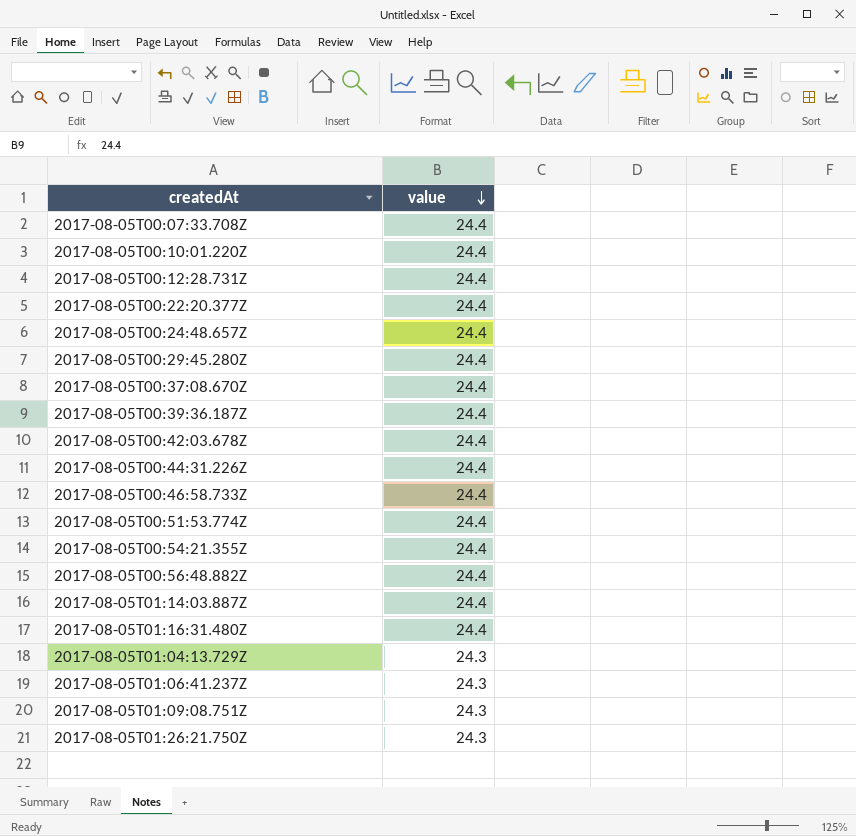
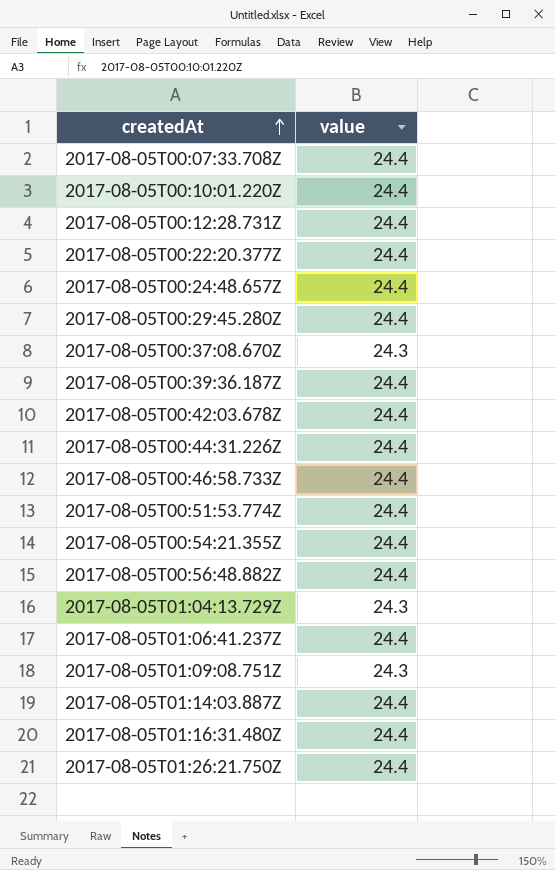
row order: value descending -> createdAt ascending
2017-08-05T00:37:08.670Z | value: 24.4 -> 24.3
2017-08-05T01:06:41.237Z | value: 24.3 -> 24.4
2017-08-05T01:26:21.750Z | value: 24.3 -> 24.4

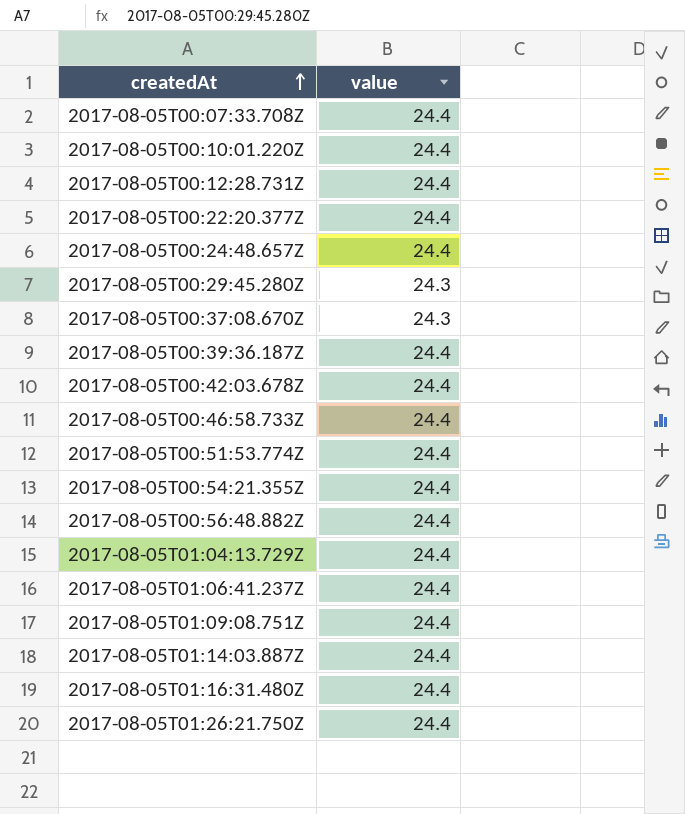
row 2017-08-05T00:44:31.226Z: 24.4 -> none
2017-08-05T00:29:45.280Z | value: 24.4 -> 24.3
2017-08-05T01:04:13.729Z | value: 24.3 -> 24.4
2017-08-05T01:09:08.751Z | value: 24.3 -> 24.4

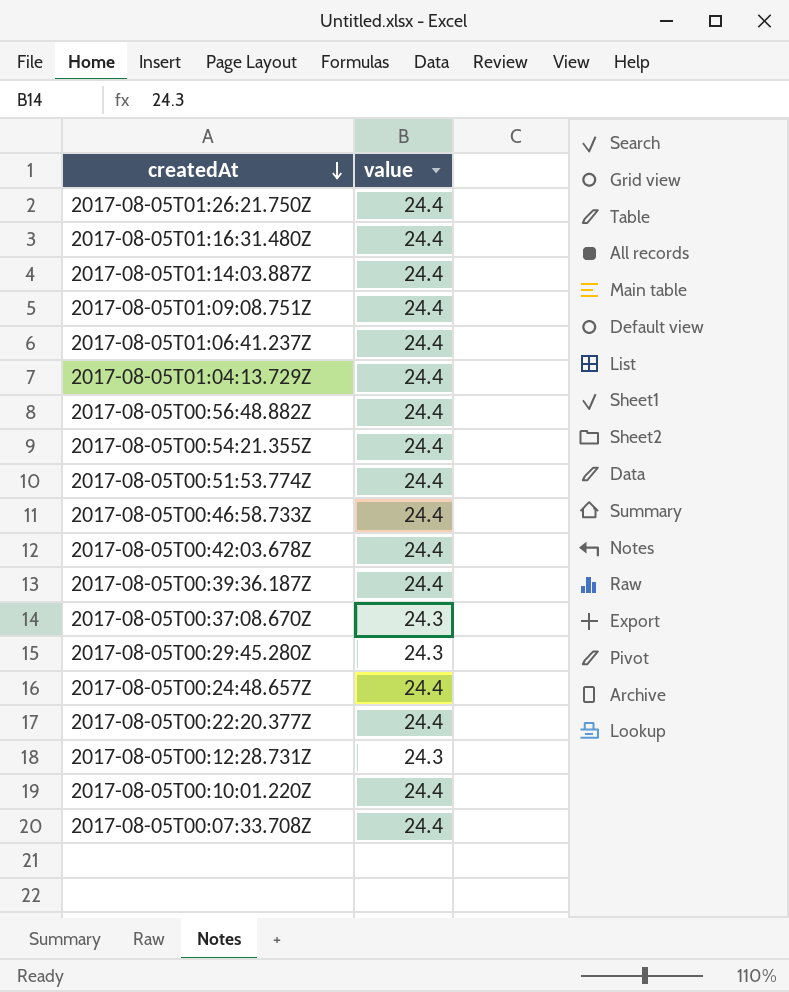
row order: createdAt ascending -> createdAt descending
2017-08-05T00:12:28.731Z | value: 24.4 -> 24.3

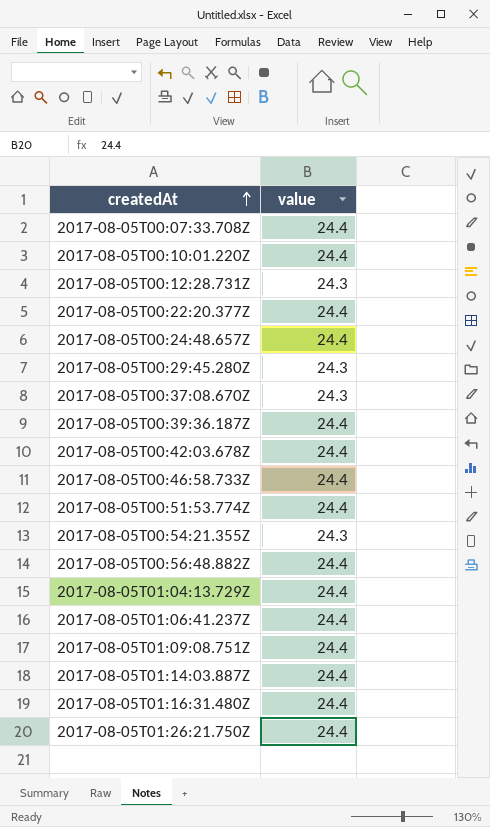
row order: createdAt descending -> createdAt ascending
2017-08-05T00:54:21.355Z | value: 24.4 -> 24.3

